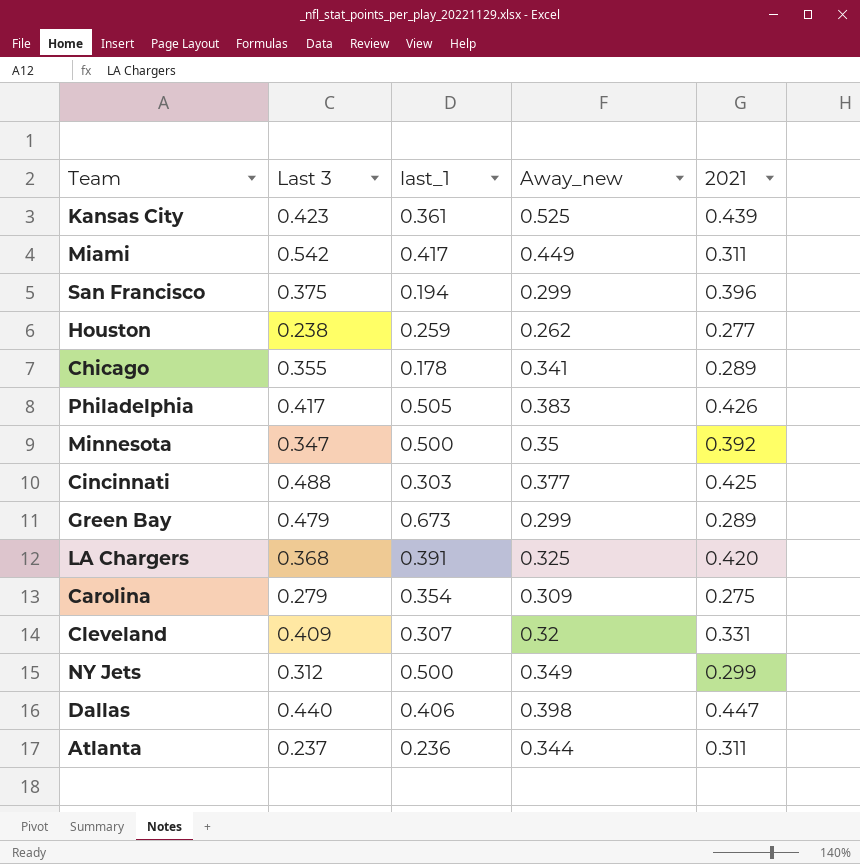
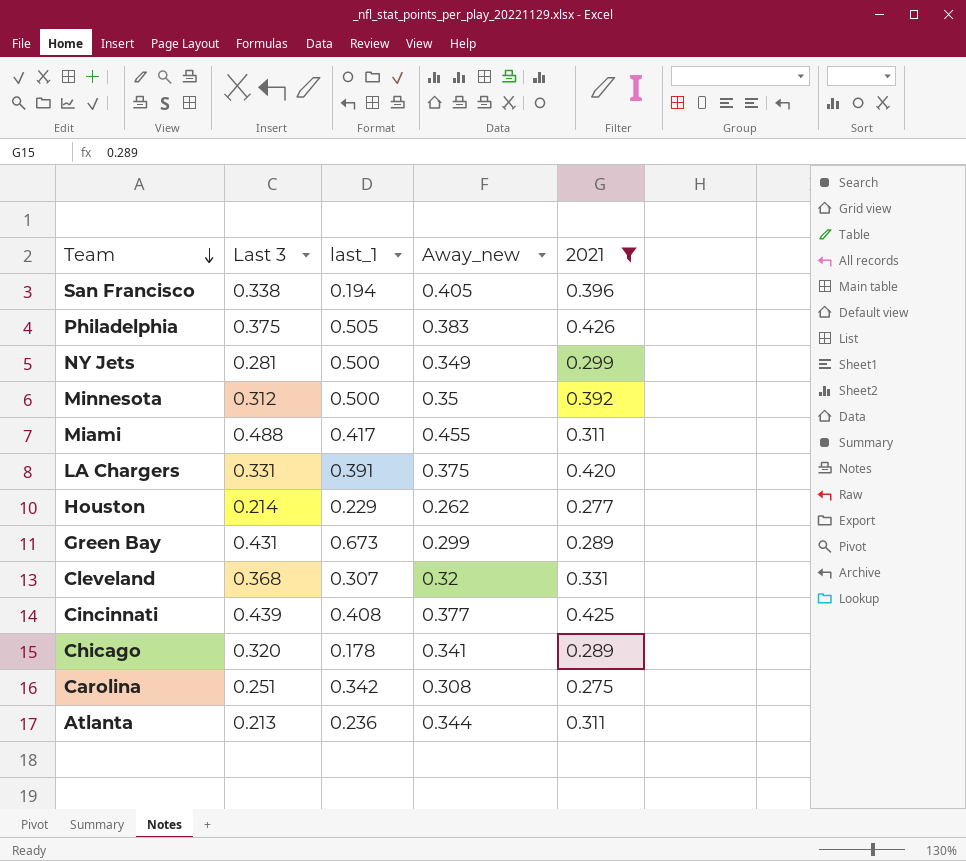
filter: none -> 2021 <= 0.426
row order: none -> Team descending
San Francisco | Last 3: 0.375 -> 0.338
San Francisco | Away_new: 0.299 -> 0.405
Philadelphia | Last 3: 0.417 -> 0.375
NY Jets | Last 3: 0.312 -> 0.281
Minnesota | Last 3: 0.347 -> 0.312
Miami | Last 3: 0.542 -> 0.488
Miami | Away_new: 0.449 -> 0.455
LA Chargers | Last 3: 0.368 -> 0.331
LA Chargers | Away_new: 0.325 -> 0.375
Houston | Last 3: 0.238 -> 0.214
Houston | last_1: 0.259 -> 0.229
Green Bay | Last 3: 0.479 -> 0.431
Cleveland | Last 3: 0.409 -> 0.368
Cincinnati | Last 3: 0.488 -> 0.439
Cincinnati | last_1: 0.303 -> 0.408
Chicago | Last 3: 0.355 -> 0.320
Carolina | Last 3: 0.279 -> 0.251
Carolina | last_1: 0.354 -> 0.342
Carolina | Away_new: 0.309 -> 0.308
Atlanta | Last 3: 0.237 -> 0.213

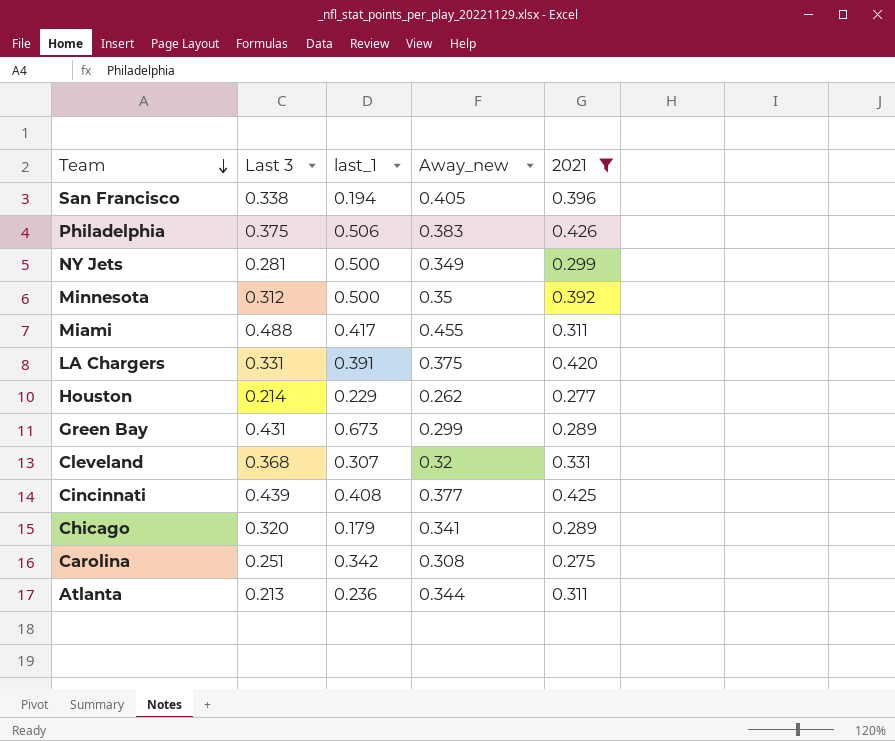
Philadelphia | last_1: 0.505 -> 0.506
Chicago | last_1: 0.178 -> 0.179

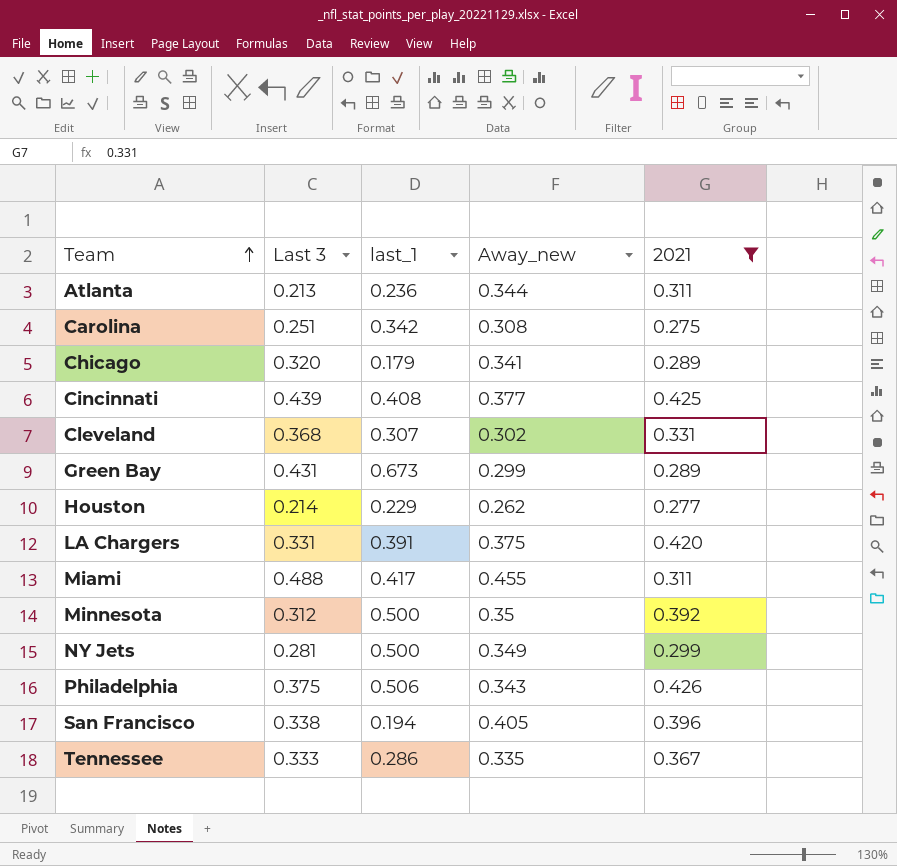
row order: Team descending -> Team ascending
Cleveland | Away_new: 0.32 -> 0.302
Philadelphia | Away_new: 0.383 -> 0.343
row Tennessee: none -> 0.333 | 0.286 | 0.335 | 0.367

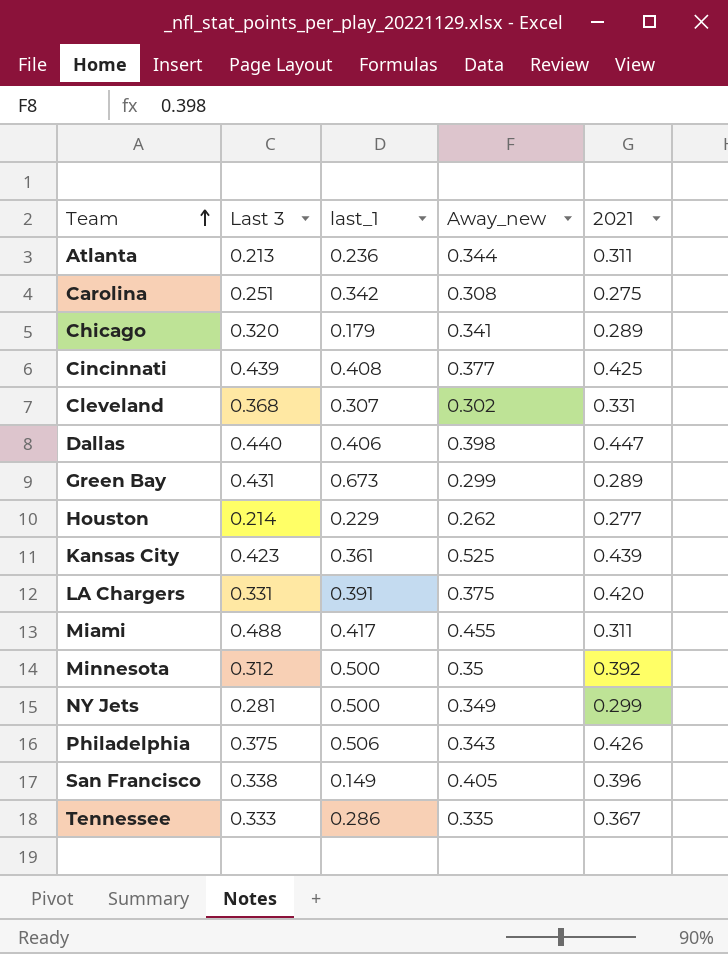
filter: 2021 <= 0.426 -> none
San Francisco | last_1: 0.194 -> 0.149

